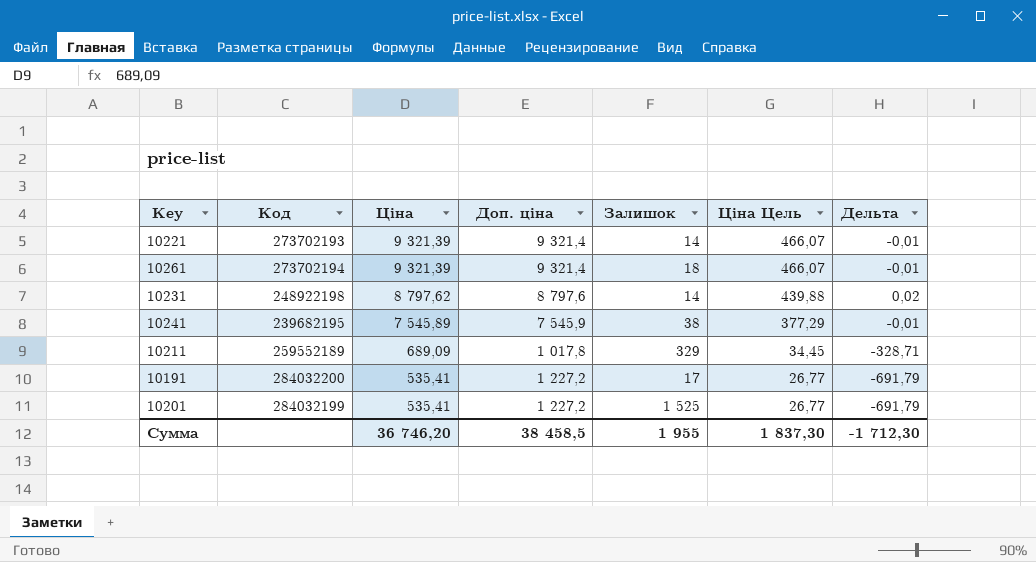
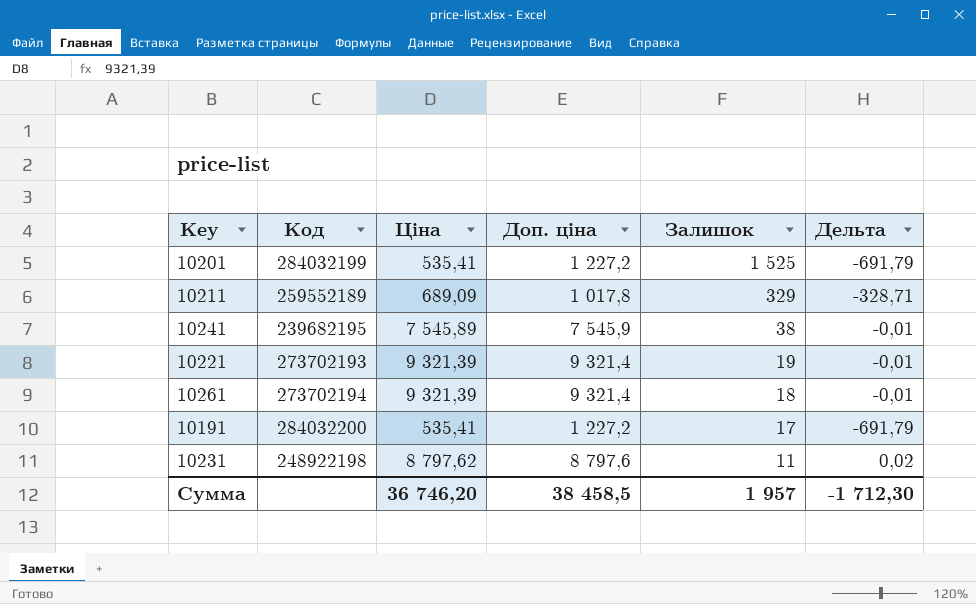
row order: Ціна descending -> Залишок descending
column Ціна Цель | formula: [Ціна] * 0,05 -> none
10221 | Залишок: 14 -> 19
10231 | Залишок: 14 -> 11
Сумма | Залишок: 1 955 -> 1 957

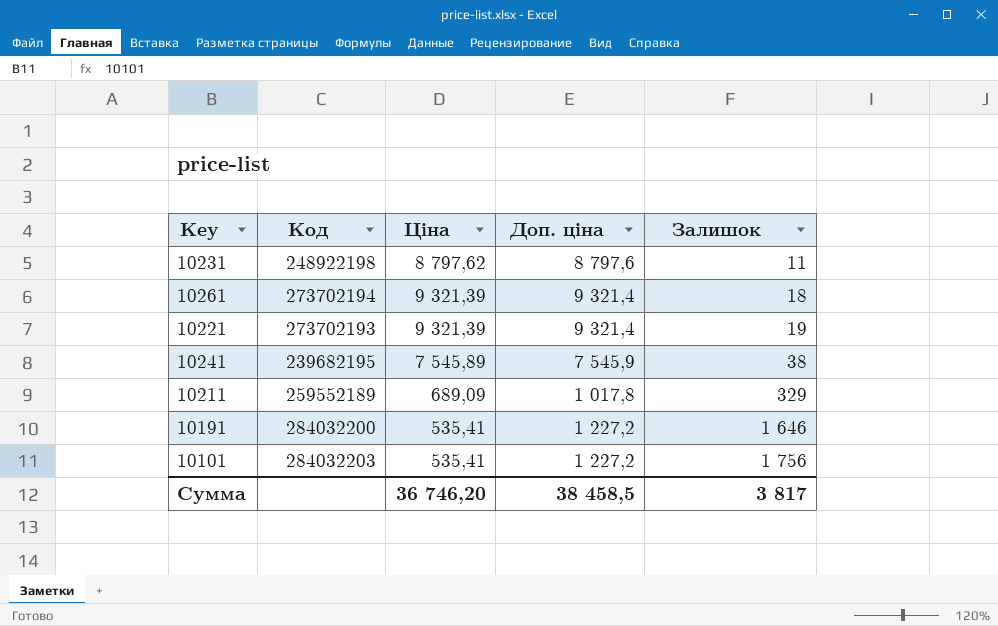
row order: Залишок descending -> Залишок ascending
column Дельта | formula: [Ціна] - [Доп. ціна] -> none
row 10201: 284032199 | 535,41 | 1 227,2 | 1 525 | -691,79 -> none
10191 | Залишок: 17 -> 1 646
row 10101: none -> 284032203 | 535,41 | 1 227,2 | 1 756
Сумма | Залишок: 1 957 -> 3 817

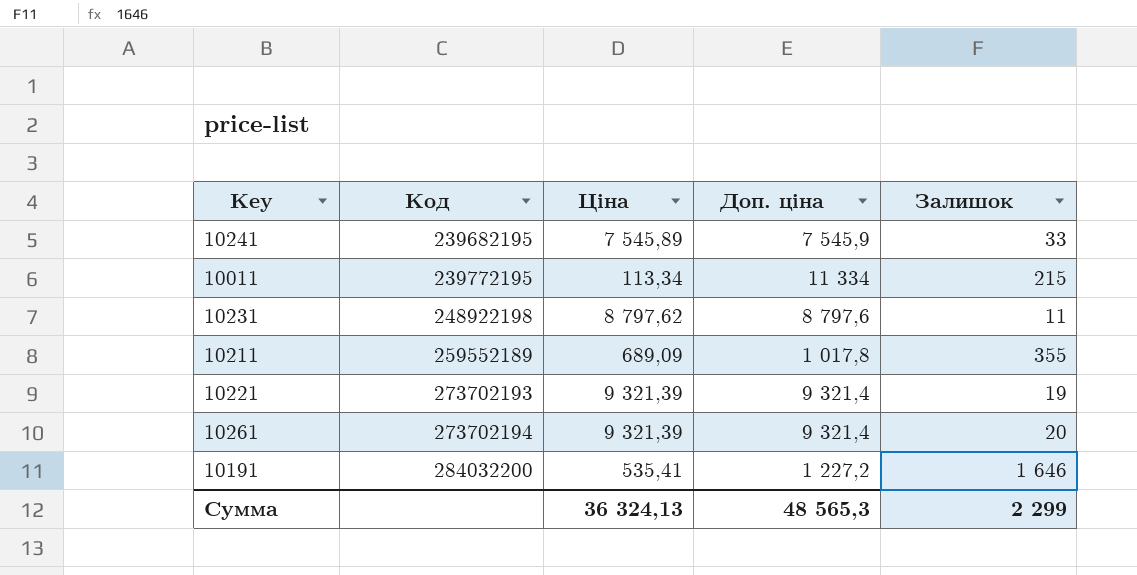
row order: Залишок ascending -> Код ascending
row 10101: 284032203 | 535,41 | 1 227,2 | 1 756 -> none
10241 | Залишок: 38 -> 33
row 10011: none -> 239772195 | 113,34 | 11 334 | 215
10211 | Залишок: 329 -> 355
10261 | Залишок: 18 -> 20
Сумма | Ціна: 36 746,20 -> 36 324,13
Сумма | Доп. ціна: 38 458,5 -> 48 565,3
Сумма | Залишок: 3 817 -> 2 299

